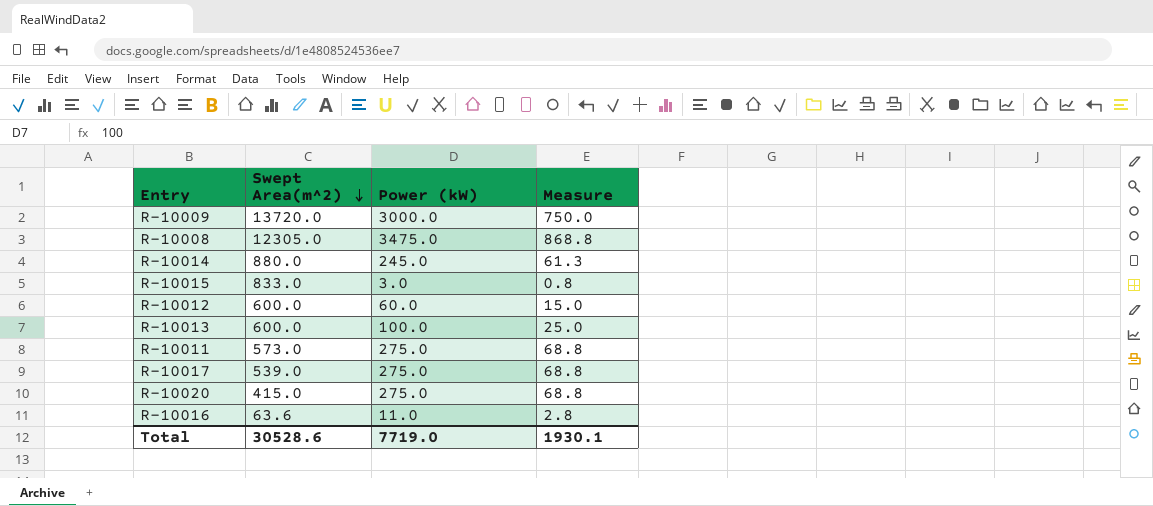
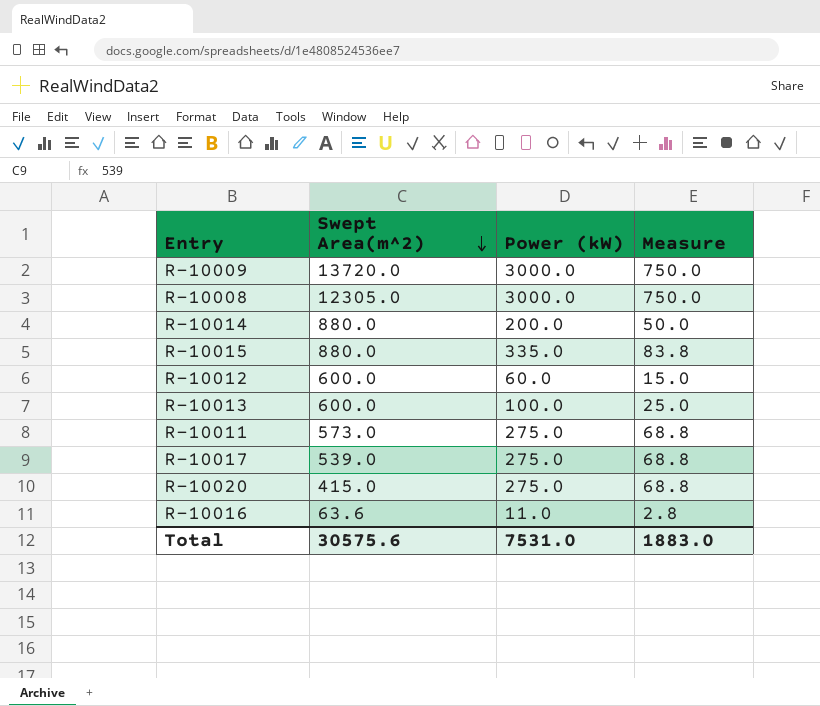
R-10008 | Power (kW): 3475.0 -> 3000.0
R-10008 | Measure: 868.8 -> 750.0
R-10014 | Power (kW): 245.0 -> 200.0
R-10014 | Measure: 61.3 -> 50.0
R-10015 | Swept Area(m^2): 833.0 -> 880.0
R-10015 | Power (kW): 3.0 -> 335.0
R-10015 | Measure: 0.8 -> 83.8
Total | Swept Area(m^2): 30528.6 -> 30575.6
Total | Power (kW): 7719.0 -> 7531.0
Total | Measure: 1930.1 -> 1883.0

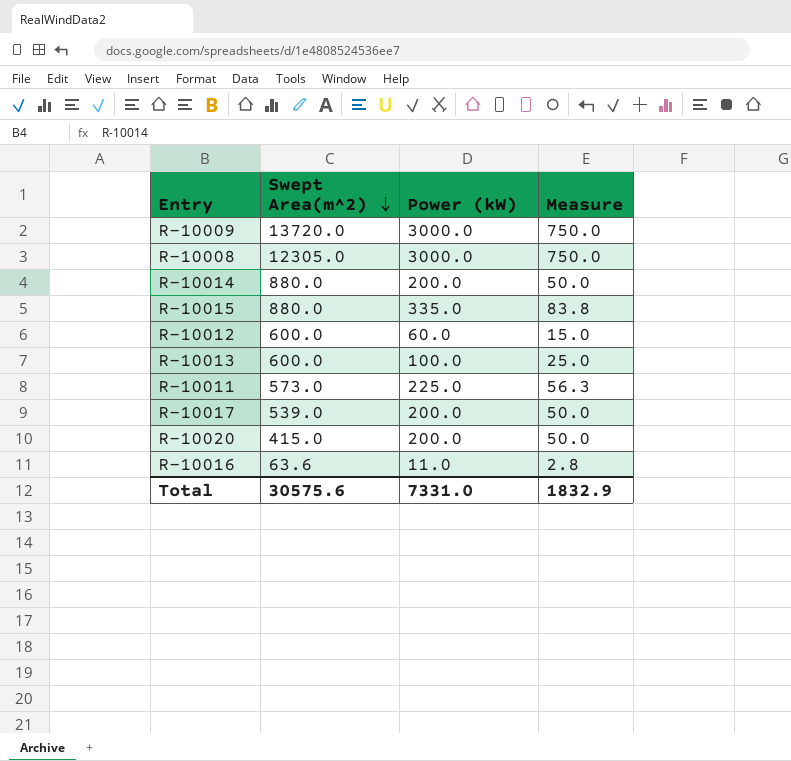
R-10011 | Power (kW): 275.0 -> 225.0
R-10011 | Measure: 68.8 -> 56.3
R-10017 | Power (kW): 275.0 -> 200.0
R-10017 | Measure: 68.8 -> 50.0
R-10020 | Power (kW): 275.0 -> 200.0
R-10020 | Measure: 68.8 -> 50.0
Total | Power (kW): 7531.0 -> 7331.0
Total | Measure: 1883.0 -> 1832.9

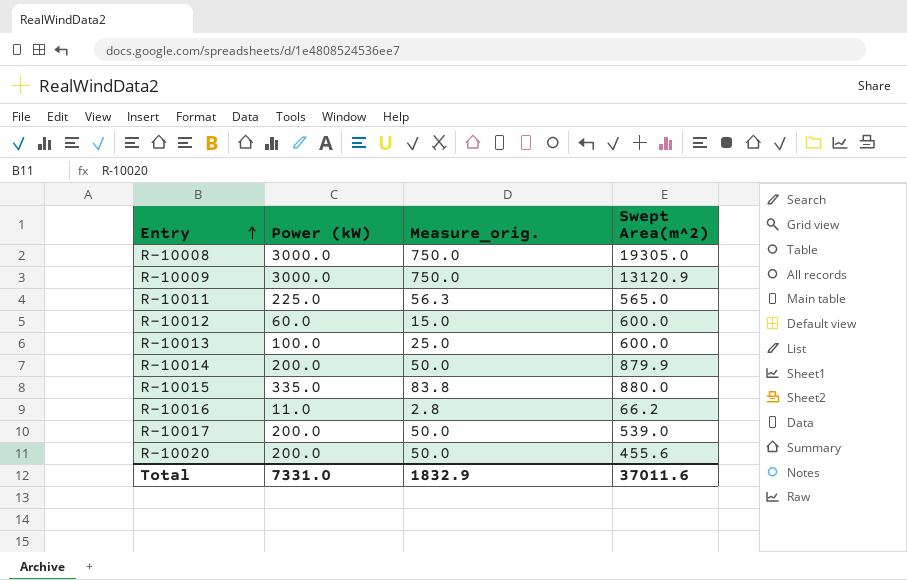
row order: Swept Area(m^2) descending -> Entry ascending
column name: Measure -> Measure_orig.
column Swept Area(m^2) | position: 2 -> 4
R-10008 | Swept Area(m^2): 12305.0 -> 19305.0
R-10009 | Swept Area(m^2): 13720.0 -> 13120.9
R-10011 | Swept Area(m^2): 573.0 -> 565.0
R-10014 | Swept Area(m^2): 880.0 -> 879.9
R-10016 | Swept Area(m^2): 63.6 -> 66.2
R-10020 | Swept Area(m^2): 415.0 -> 455.6
Total | Swept Area(m^2): 30575.6 -> 37011.6

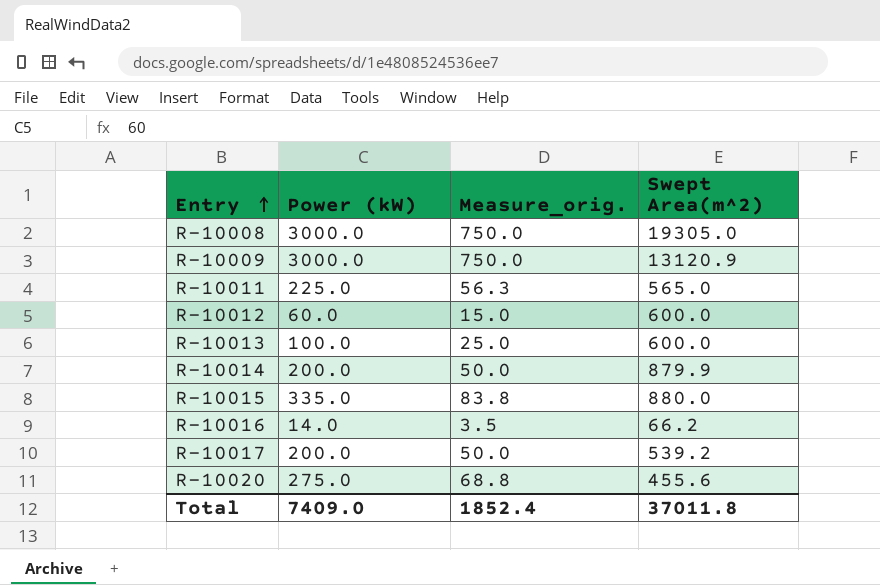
R-10016 | Power (kW): 11.0 -> 14.0
R-10016 | Measure_orig.: 2.8 -> 3.5
R-10017 | Swept Area(m^2): 539.0 -> 539.2
R-10020 | Power (kW): 200.0 -> 275.0
R-10020 | Measure_orig.: 50.0 -> 68.8
Total | Power (kW): 7331.0 -> 7409.0
Total | Measure_orig.: 1832.9 -> 1852.4
Total | Swept Area(m^2): 37011.6 -> 37011.8

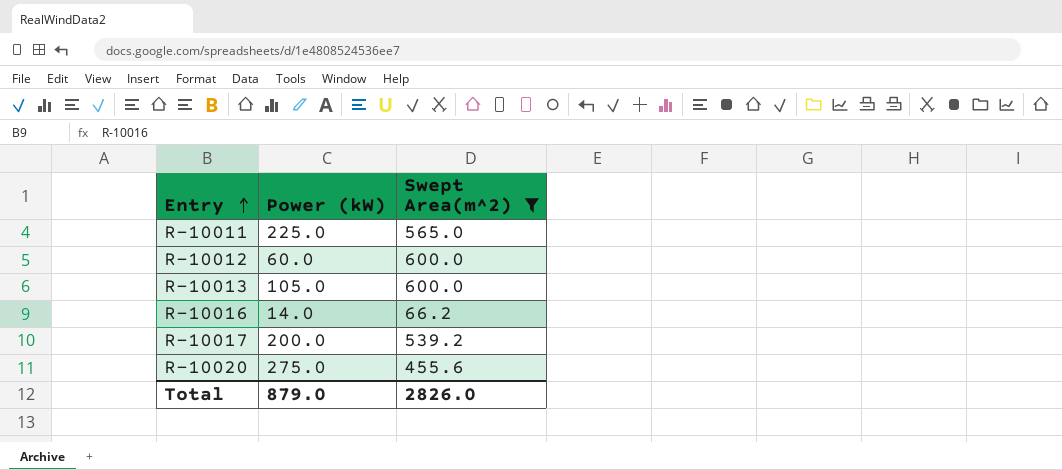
filter: none -> Swept Area(m^2) <= 600.0
column Measure_orig. | formula: [Power (kW)] * 0.25 -> none
R-10013 | Power (kW): 100.0 -> 105.0
Total | Power (kW): 7409.0 -> 879.0
Total | Swept Area(m^2): 37011.8 -> 2826.0

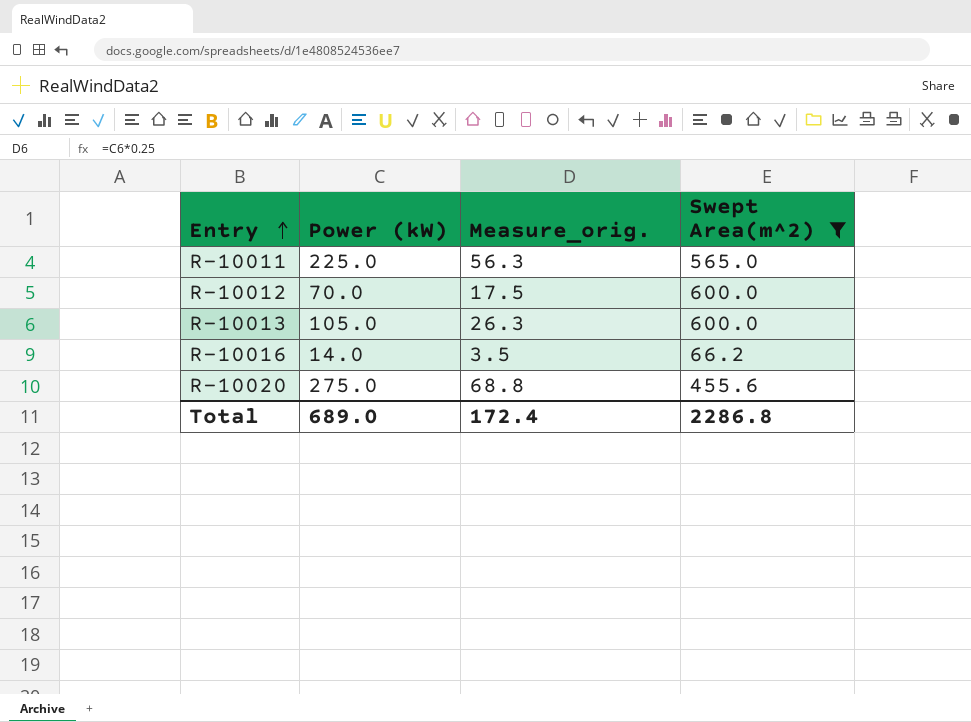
column Measure_orig. | formula: none -> [Power (kW)] * 0.25
row R-10017: 200.0 | 539.2 -> none
R-10012 | Power (kW): 60.0 -> 70.0
Total | Power (kW): 879.0 -> 689.0
Total | Swept Area(m^2): 2826.0 -> 2286.8

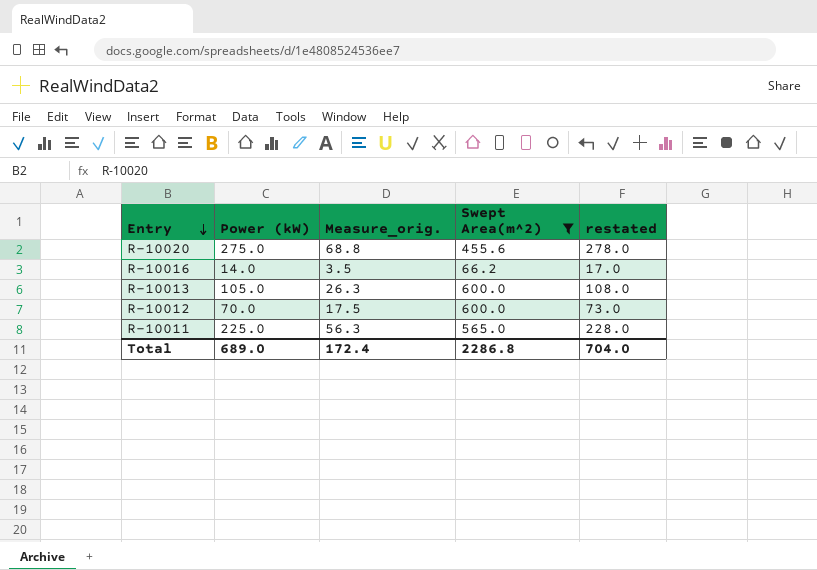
row order: Entry ascending -> Entry descending
column restated | formula: none -> [Power (kW)] + 3

